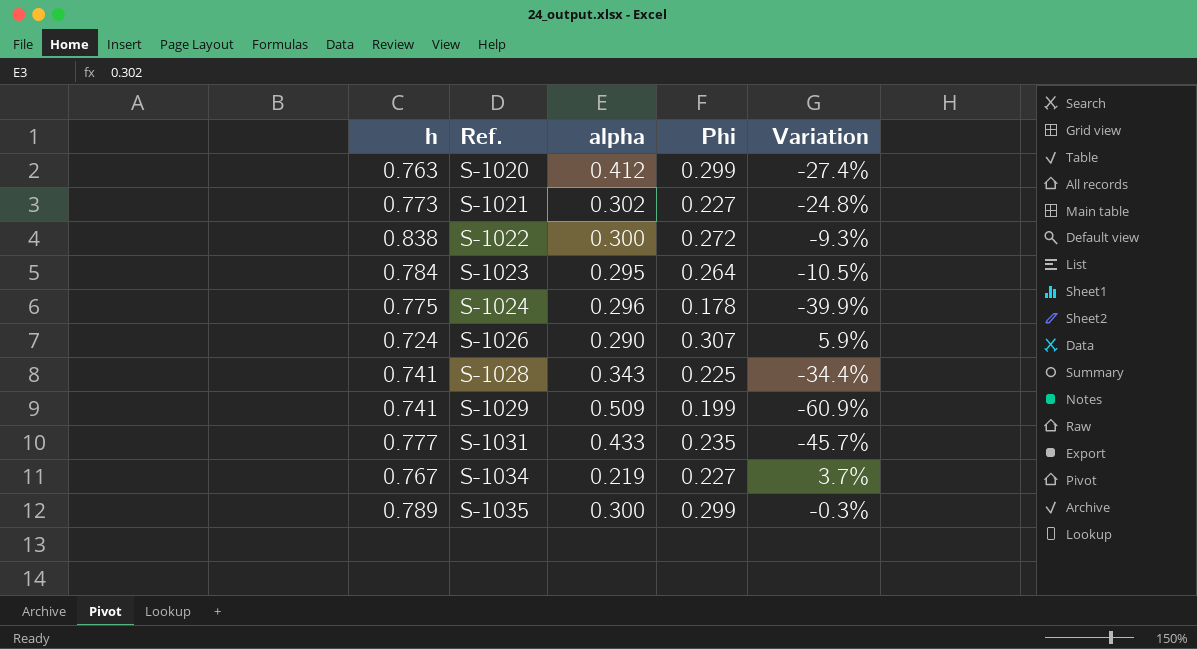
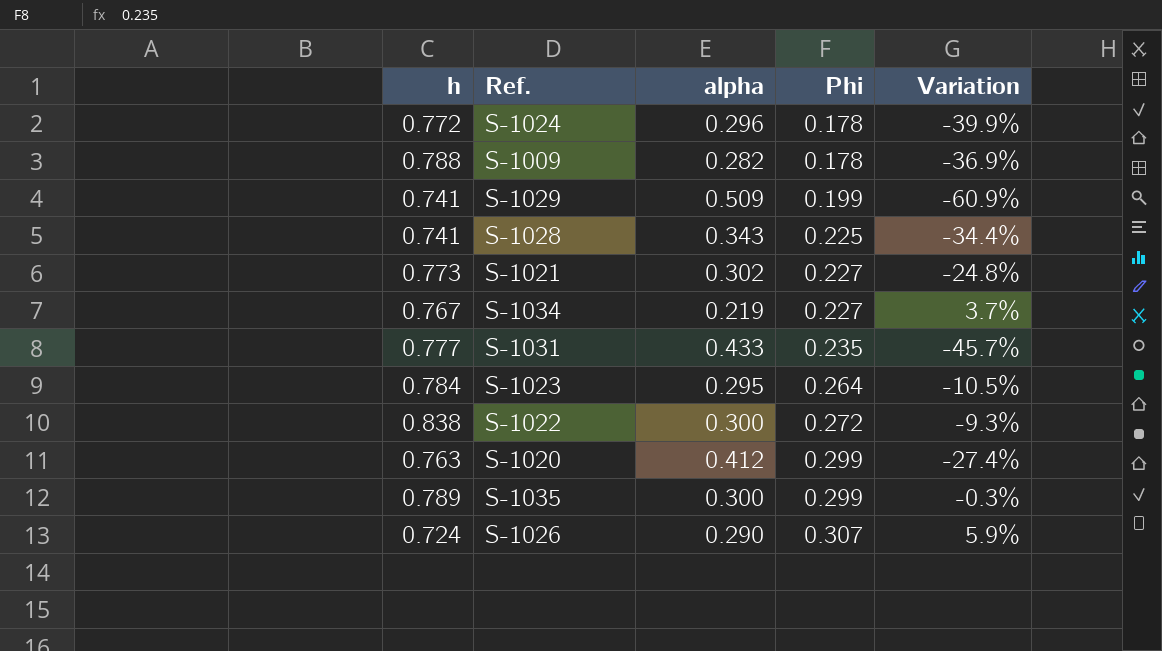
row order: Ref. ascending -> Phi ascending
S-1024 | h: 0.775 -> 0.772
row S-1009: none -> 0.788 | 0.282 | 0.178 | -36.9%

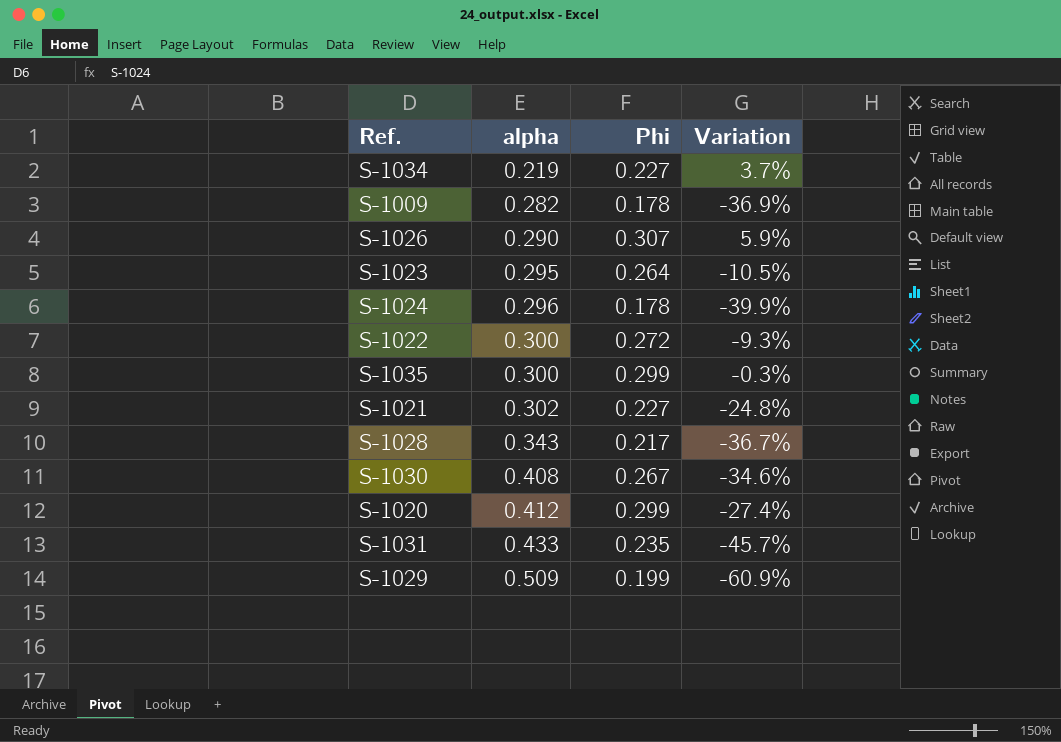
row order: Phi ascending -> alpha ascending
column h | position: 1 -> none
S-1028 | Phi: 0.225 -> 0.217
S-1028 | Variation: -34.4% -> -36.7%
row S-1030: none -> 0.408 | 0.267 | -34.6%

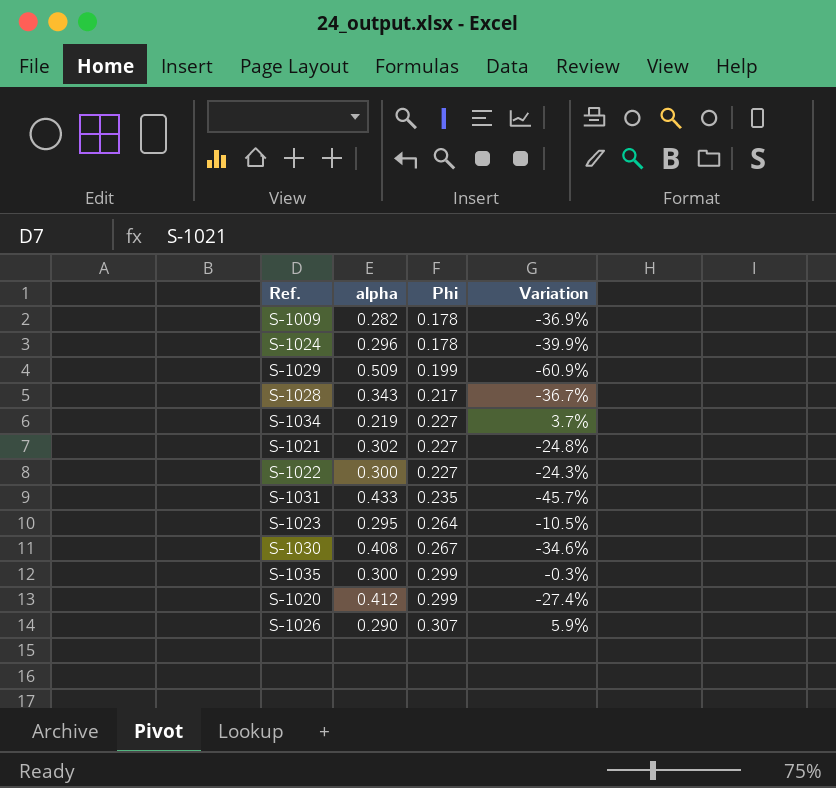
row order: alpha ascending -> Phi ascending
S-1022 | Phi: 0.272 -> 0.227
S-1022 | Variation: -9.3% -> -24.3%

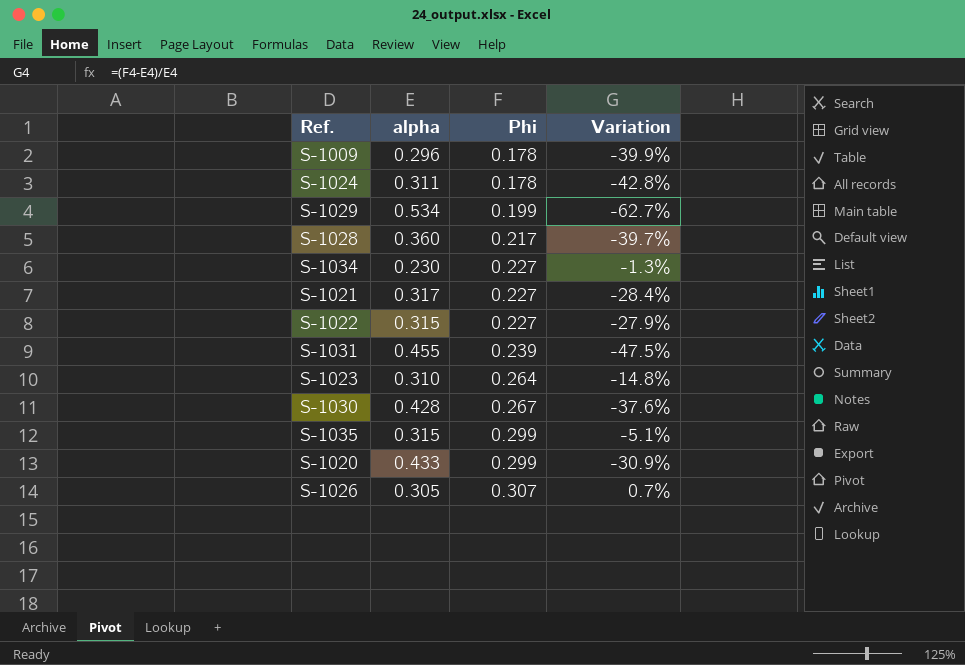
S-1009 | alpha: 0.282 -> 0.296
S-1009 | Variation: -36.9% -> -39.9%
S-1024 | alpha: 0.296 -> 0.311
S-1024 | Variation: -39.9% -> -42.8%
S-1029 | alpha: 0.509 -> 0.534
S-1029 | Variation: -60.9% -> -62.7%
S-1028 | alpha: 0.343 -> 0.360
S-1028 | Variation: -36.7% -> -39.7%
S-1034 | alpha: 0.219 -> 0.230
S-1034 | Variation: 3.7% -> -1.3%
S-1021 | alpha: 0.302 -> 0.317
S-1021 | Variation: -24.8% -> -28.4%
S-1022 | alpha: 0.300 -> 0.315
S-1022 | Variation: -24.3% -> -27.9%
S-1031 | alpha: 0.433 -> 0.455
S-1031 | Phi: 0.235 -> 0.239
S-1031 | Variation: -45.7% -> -47.5%
S-1023 | alpha: 0.295 -> 0.310
S-1023 | Variation: -10.5% -> -14.8%
S-1030 | alpha: 0.408 -> 0.428
S-1030 | Variation: -34.6% -> -37.6%
S-1035 | alpha: 0.300 -> 0.315
S-1035 | Variation: -0.3% -> -5.1%
S-1020 | alpha: 0.412 -> 0.433
S-1020 | Variation: -27.4% -> -30.9%
S-1026 | alpha: 0.290 -> 0.305
S-1026 | Variation: 5.9% -> 0.7%

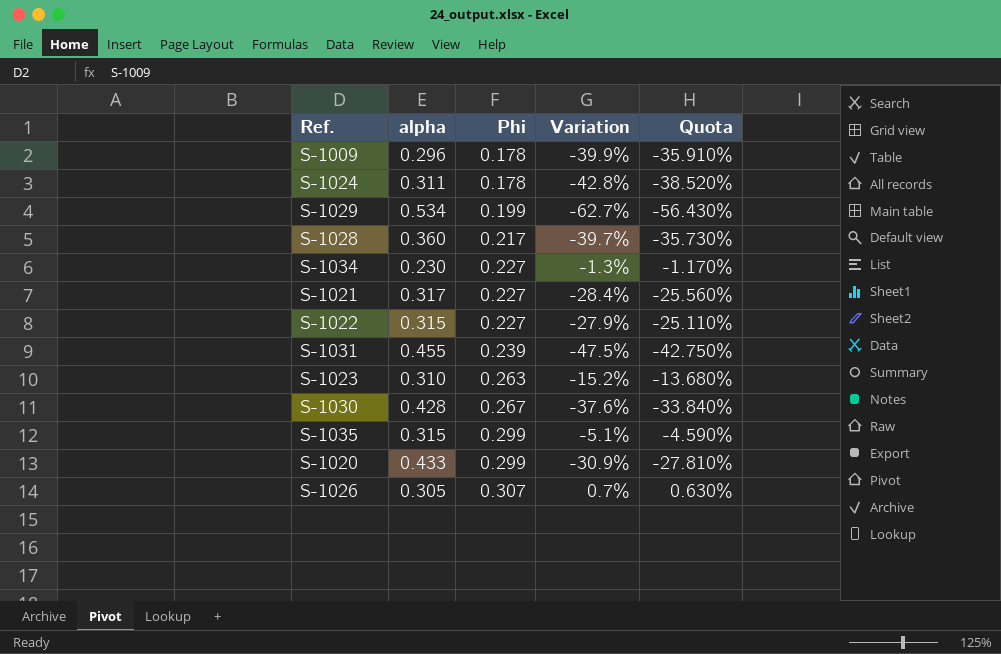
column Quota | formula: none -> [Variation] * 0.9
S-1023 | Phi: 0.264 -> 0.263
S-1023 | Variation: -14.8% -> -15.2%

